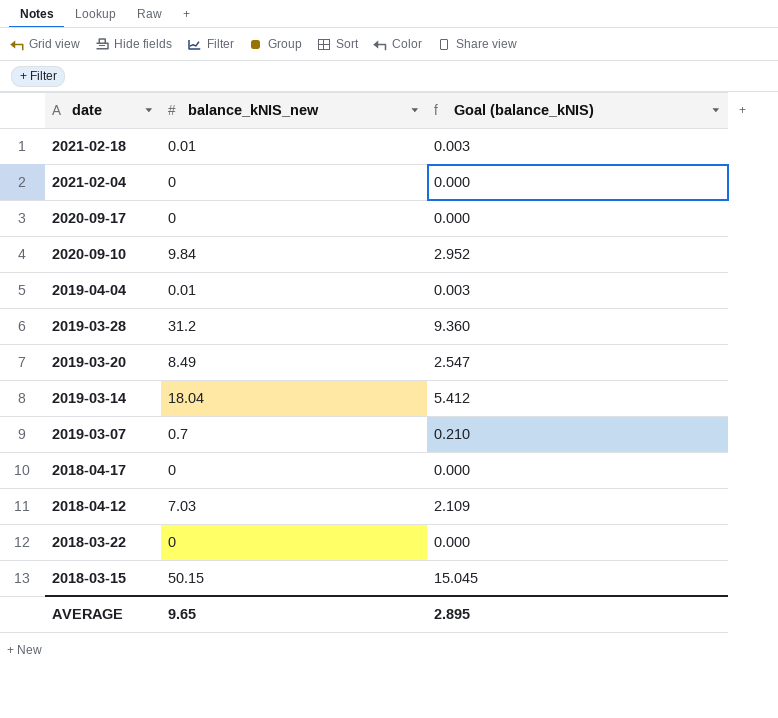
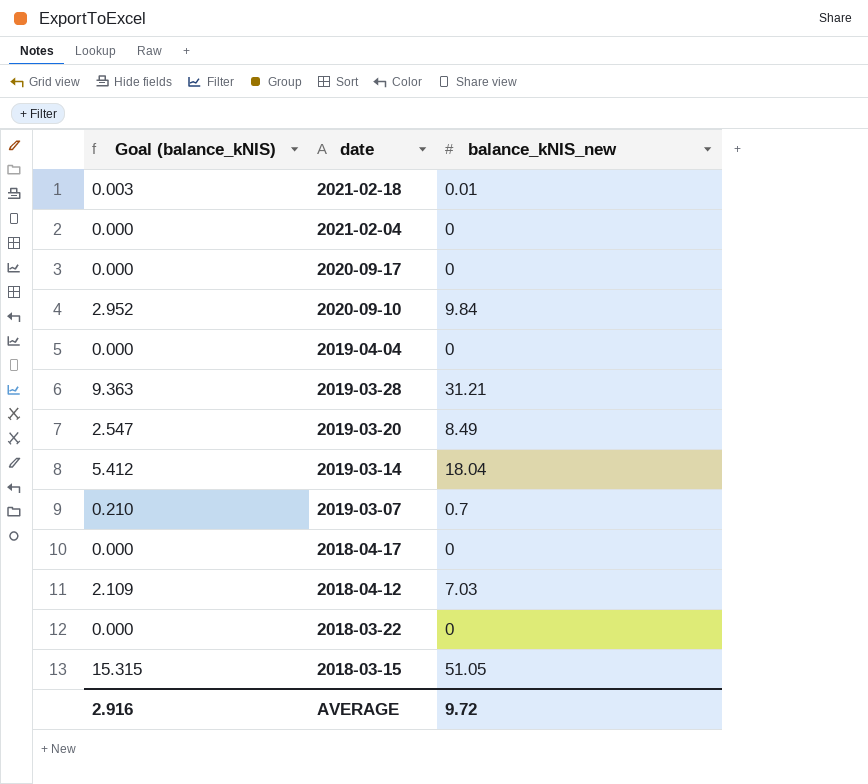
column Goal (balance_kNIS) | position: 3 -> 1
2019-04-04 | Goal (balance_kNIS): 0.003 -> 0.000
2019-04-04 | balance_kNIS_new: 0.01 -> 0
2019-03-28 | Goal (balance_kNIS): 9.360 -> 9.363
2019-03-28 | balance_kNIS_new: 31.2 -> 31.21
2018-03-15 | Goal (balance_kNIS): 15.045 -> 15.315
2018-03-15 | balance_kNIS_new: 50.15 -> 51.05
AVERAGE | Goal (balance_kNIS): 2.895 -> 2.916
AVERAGE | balance_kNIS_new: 9.65 -> 9.72

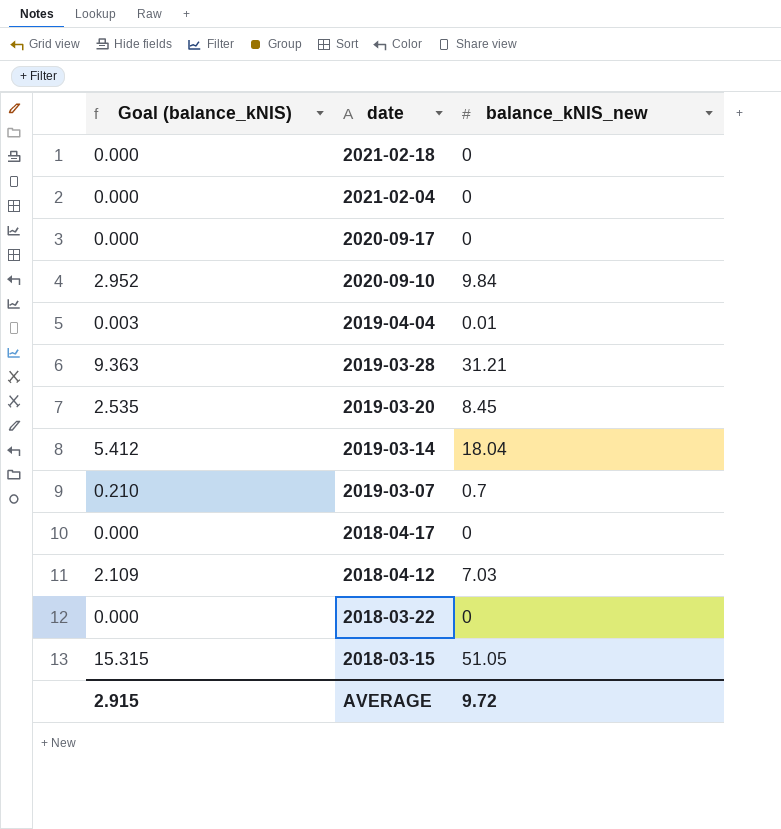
2021-02-18 | Goal (balance_kNIS): 0.003 -> 0.000
2021-02-18 | balance_kNIS_new: 0.01 -> 0
2019-04-04 | Goal (balance_kNIS): 0.000 -> 0.003
2019-04-04 | balance_kNIS_new: 0 -> 0.01
2019-03-20 | Goal (balance_kNIS): 2.547 -> 2.535
2019-03-20 | balance_kNIS_new: 8.49 -> 8.45
AVERAGE | Goal (balance_kNIS): 2.916 -> 2.915

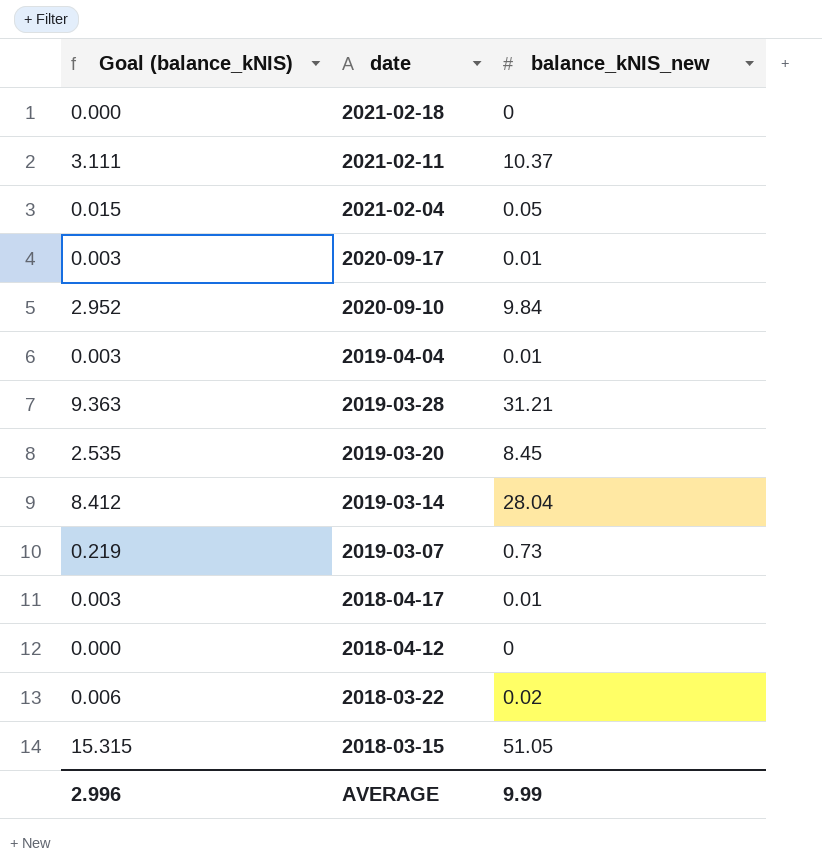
row 2021-02-11: none -> 3.111 | 10.37
2021-02-04 | Goal (balance_kNIS): 0.000 -> 0.015
2021-02-04 | balance_kNIS_new: 0 -> 0.05
2020-09-17 | Goal (balance_kNIS): 0.000 -> 0.003
2020-09-17 | balance_kNIS_new: 0 -> 0.01
2019-03-14 | Goal (balance_kNIS): 5.412 -> 8.412
2019-03-14 | balance_kNIS_new: 18.04 -> 28.04
2019-03-07 | Goal (balance_kNIS): 0.210 -> 0.219
2019-03-07 | balance_kNIS_new: 0.7 -> 0.73
2018-04-17 | Goal (balance_kNIS): 0.000 -> 0.003
2018-04-17 | balance_kNIS_new: 0 -> 0.01
2018-04-12 | Goal (balance_kNIS): 2.109 -> 0.000
2018-04-12 | balance_kNIS_new: 7.03 -> 0
2018-03-22 | Goal (balance_kNIS): 0.000 -> 0.006
2018-03-22 | balance_kNIS_new: 0 -> 0.02
AVERAGE | Goal (balance_kNIS): 2.915 -> 2.996
AVERAGE | balance_kNIS_new: 9.72 -> 9.99

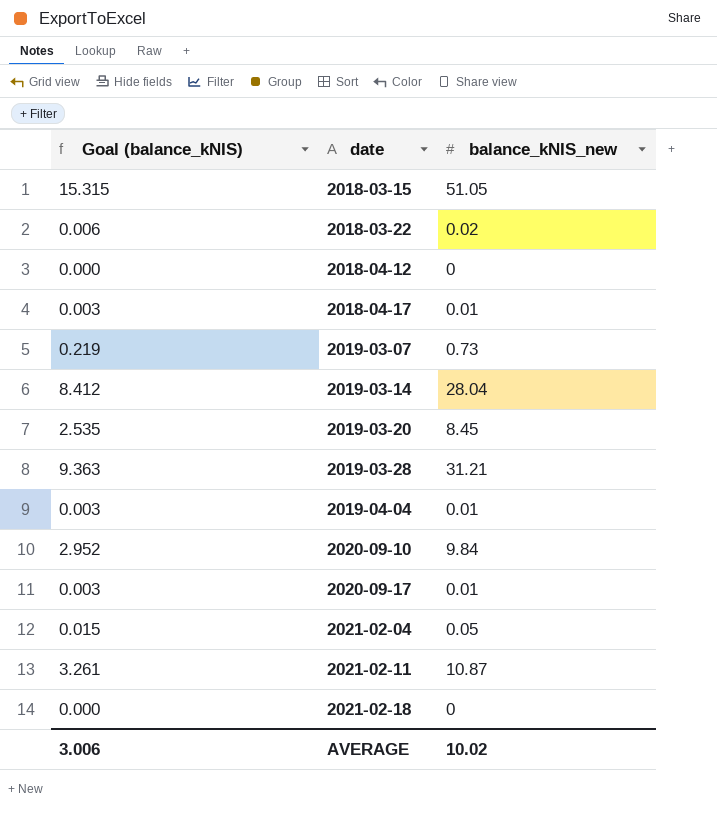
row order: date descending -> date ascending
2021-02-11 | Goal (balance_kNIS): 3.111 -> 3.261
2021-02-11 | balance_kNIS_new: 10.37 -> 10.87
AVERAGE | Goal (balance_kNIS): 2.996 -> 3.006
AVERAGE | balance_kNIS_new: 9.99 -> 10.02

